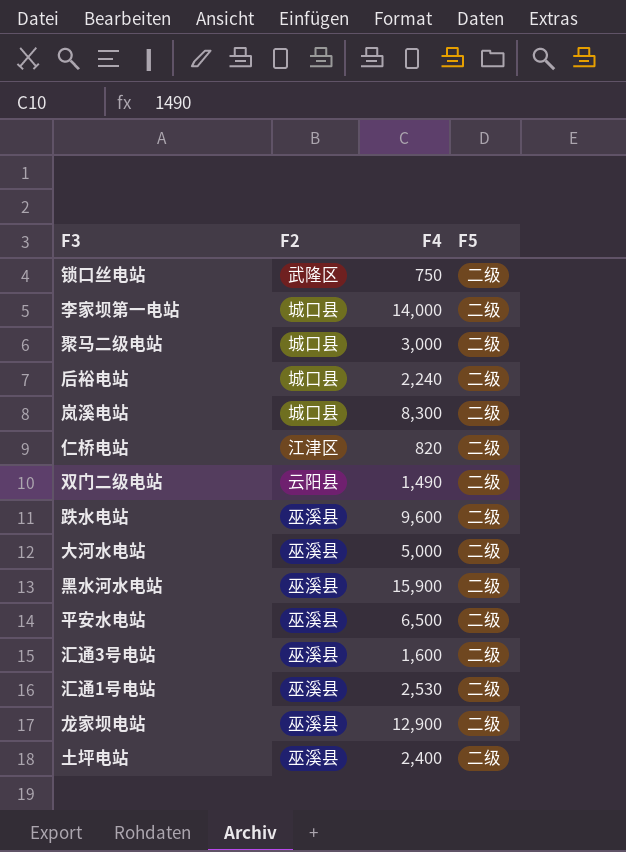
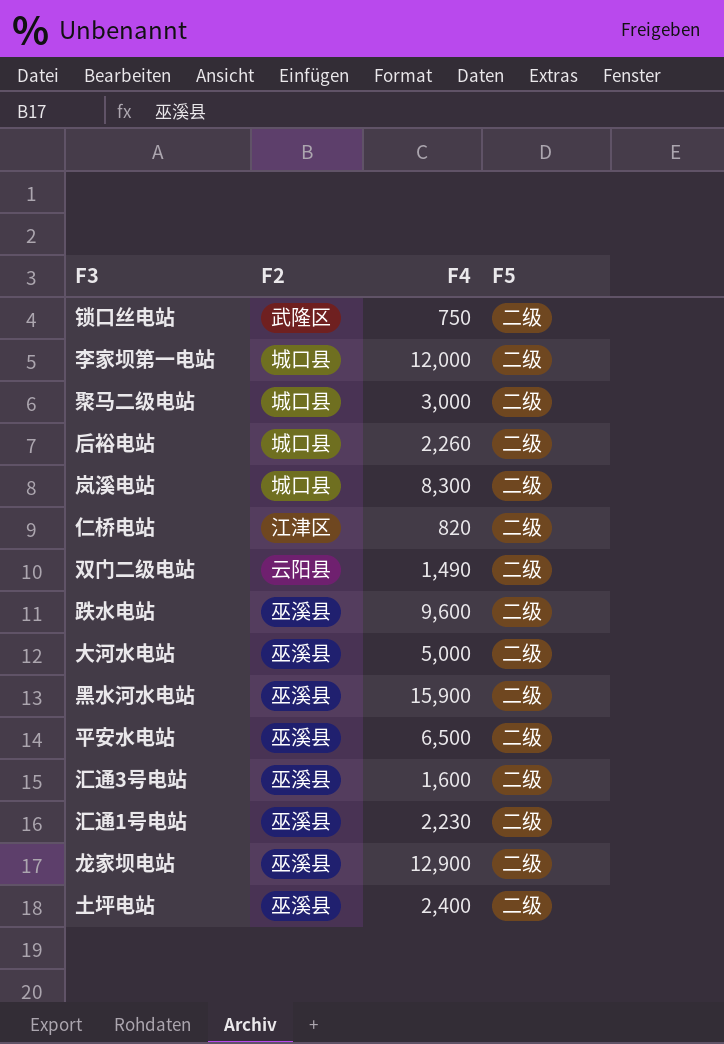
李家坝第一电站 | F4: 14,000 -> 12,000
后裕电站 | F4: 2,240 -> 2,260
汇通1号电站 | F4: 2,530 -> 2,230

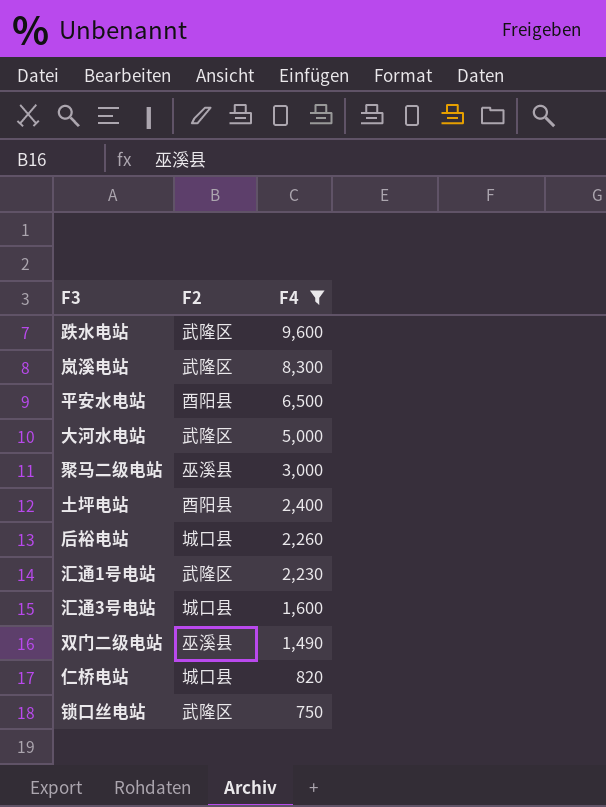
filter: none -> F4 <= 9,600
row order: none -> F4 descending
column F5 | position: 4 -> none
跌水电站 | F2: 巫溪县 -> 武隆区
岚溪电站 | F2: 城口县 -> 武隆区
平安水电站 | F2: 巫溪县 -> 酉阳县
大河水电站 | F2: 巫溪县 -> 武隆区
聚马二级电站 | F2: 城口县 -> 巫溪县
土坪电站 | F2: 巫溪县 -> 酉阳县
汇通1号电站 | F2: 巫溪县 -> 武隆区
汇通3号电站 | F2: 巫溪县 -> 城口县
双门二级电站 | F2: 云阳县 -> 巫溪县
仁桥电站 | F2: 江津区 -> 城口县

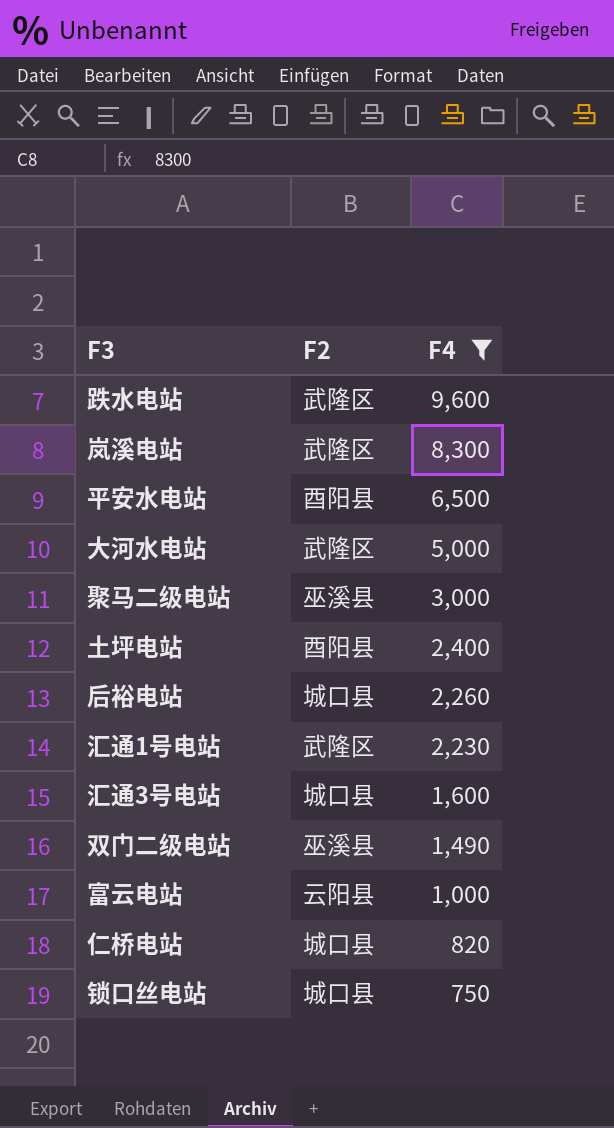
row 富云电站: none -> 云阳县 | 1,000
锁口丝电站 | F2: 武隆区 -> 城口县

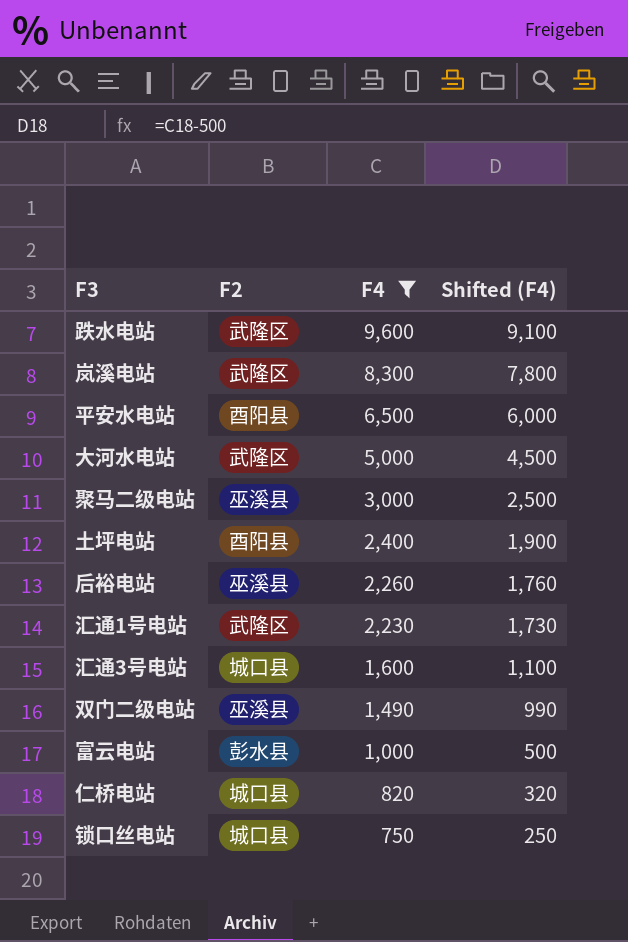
column Shifted (F4) | formula: none -> [F4] - 500
后裕电站 | F2: 城口县 -> 巫溪县
富云电站 | F2: 云阳县 -> 彭水县

